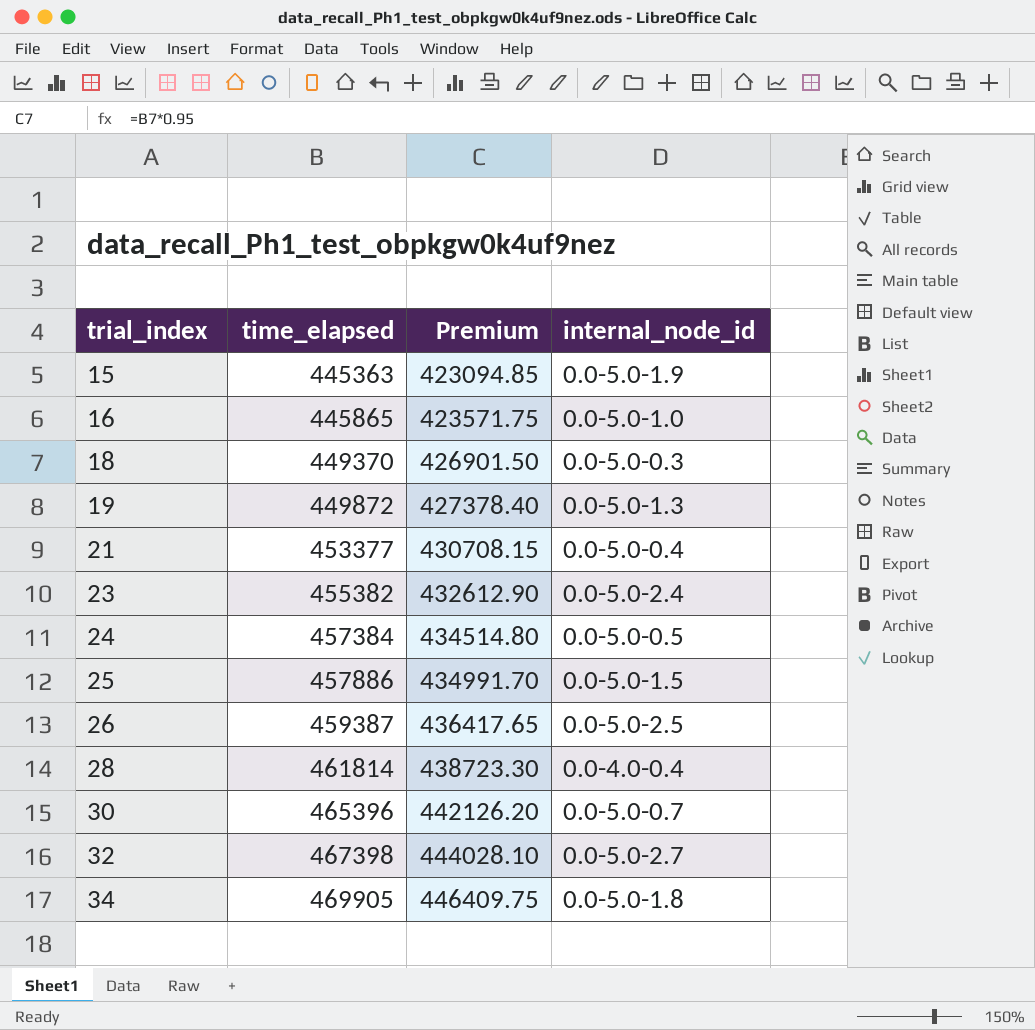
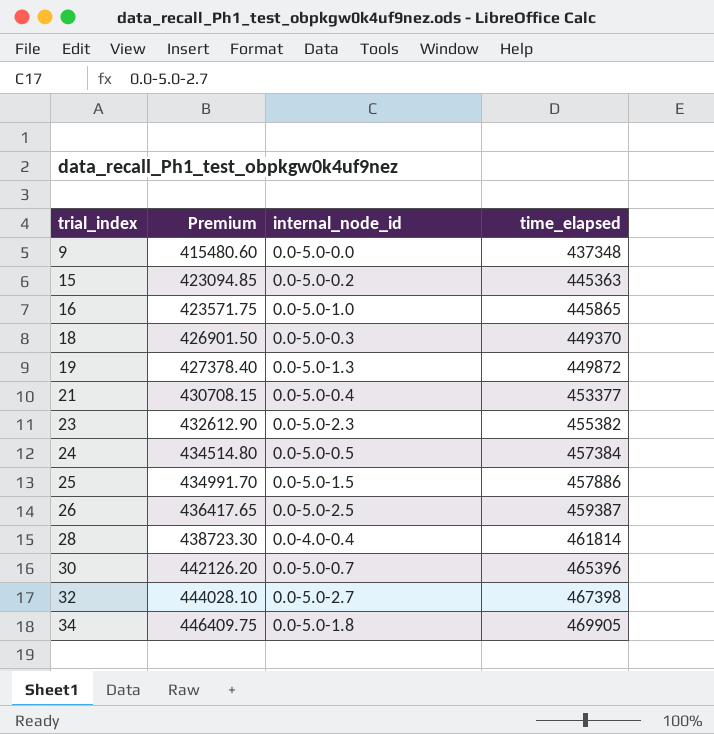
column time_elapsed | position: 2 -> 4
row 9: none -> 415480.60 | 0.0-5.0-0.0 | 437348
15 | internal_node_id: 0.0-5.0-1.9 -> 0.0-5.0-0.2
23 | internal_node_id: 0.0-5.0-2.4 -> 0.0-5.0-2.3

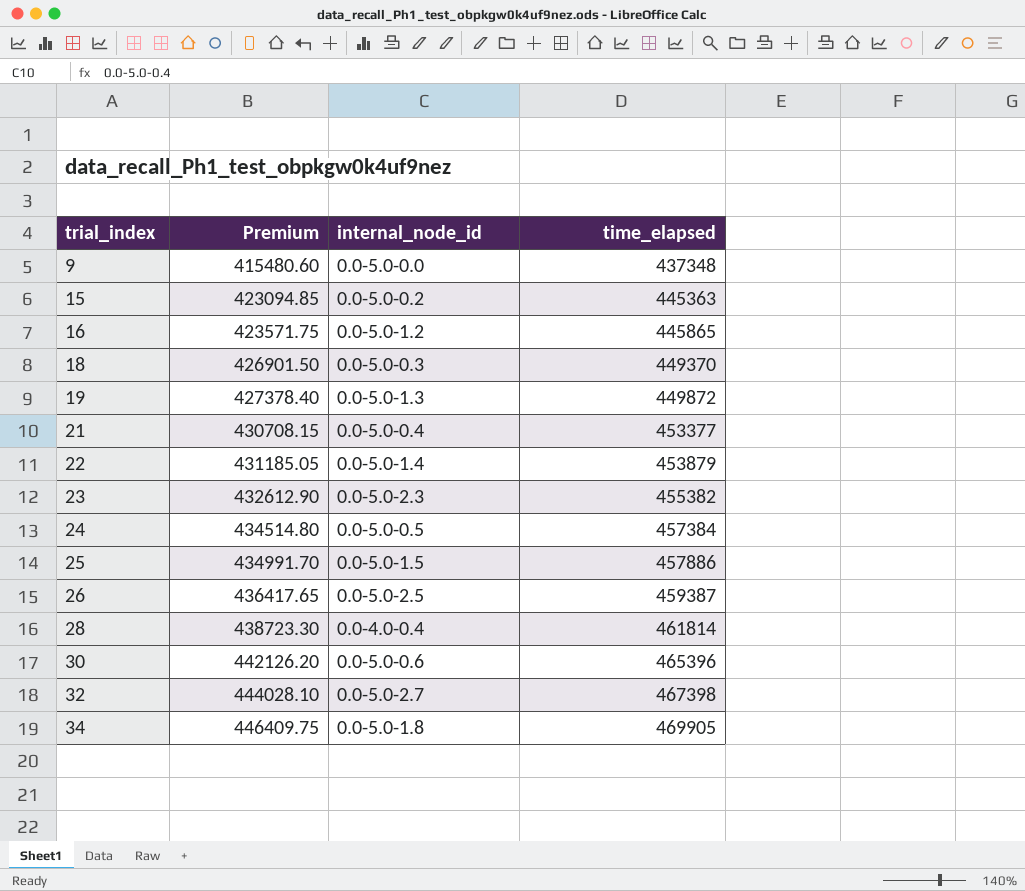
16 | internal_node_id: 0.0-5.0-1.0 -> 0.0-5.0-1.2
row 22: none -> 431185.05 | 0.0-5.0-1.4 | 453879
30 | internal_node_id: 0.0-5.0-0.7 -> 0.0-5.0-0.6

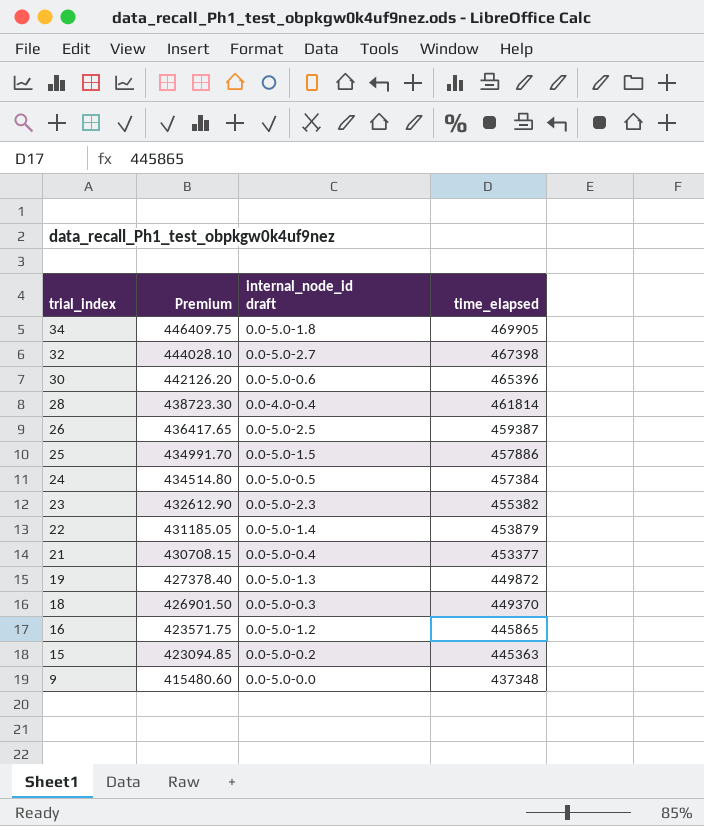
row order: trial_index ascending -> trial_index descending
column name: internal_node_id -> internal_node_id draft

